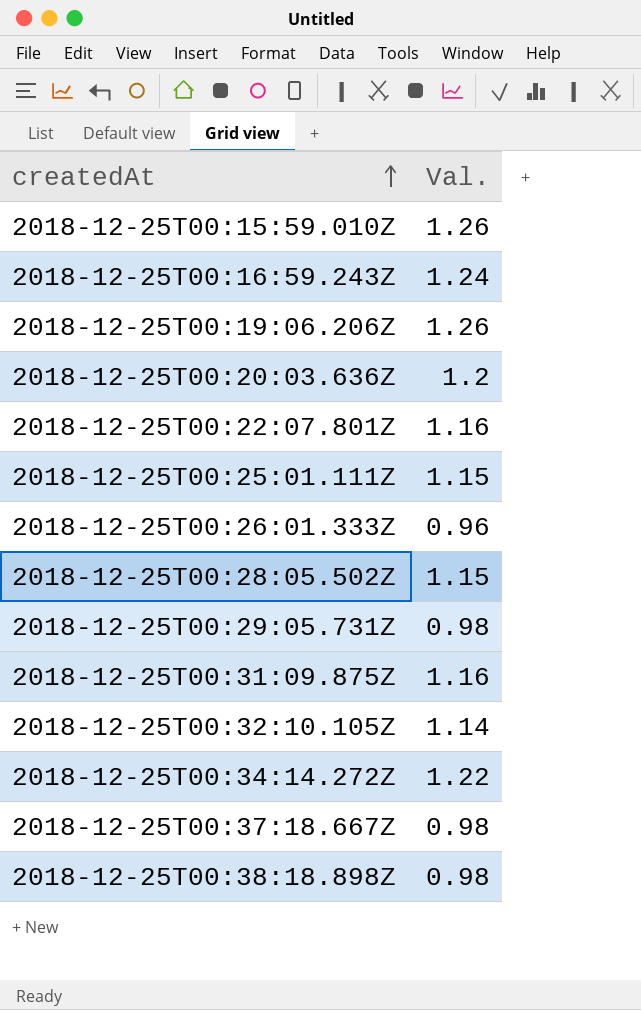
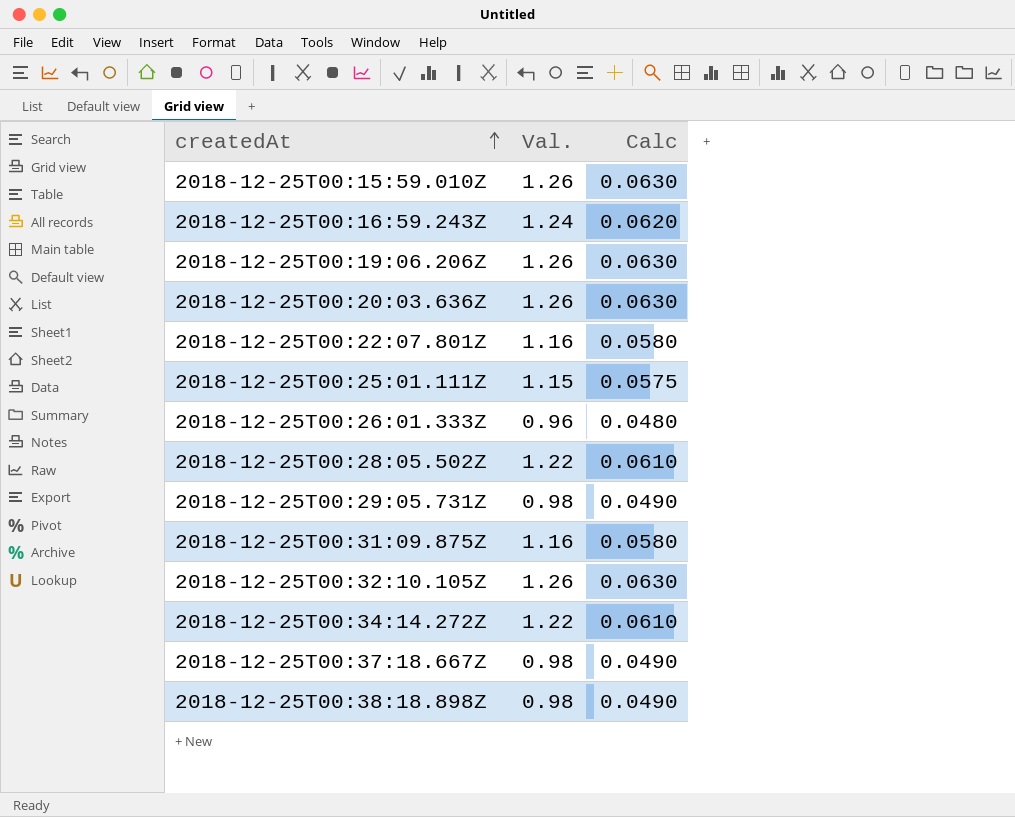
column Calc | formula: none -> [Val.] * 0.05
2018-12-25T00:20:03.636Z | Val.: 1.2 -> 1.26
2018-12-25T00:28:05.502Z | Val.: 1.15 -> 1.22
2018-12-25T00:32:10.105Z | Val.: 1.14 -> 1.26

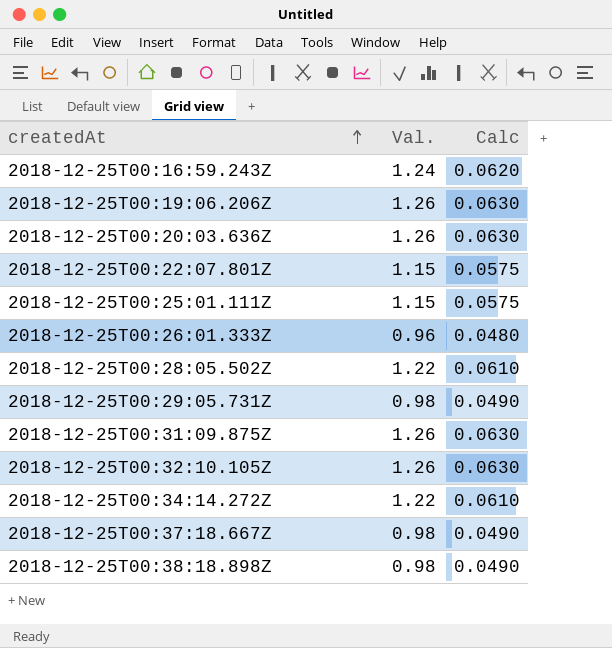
row 2018-12-25T00:15:59.010Z: 1.26 | 0.0630 -> none
2018-12-25T00:22:07.801Z | Val.: 1.16 -> 1.15
2018-12-25T00:22:07.801Z | Calc: 0.0580 -> 0.0575
2018-12-25T00:31:09.875Z | Val.: 1.16 -> 1.26
2018-12-25T00:31:09.875Z | Calc: 0.0580 -> 0.0630

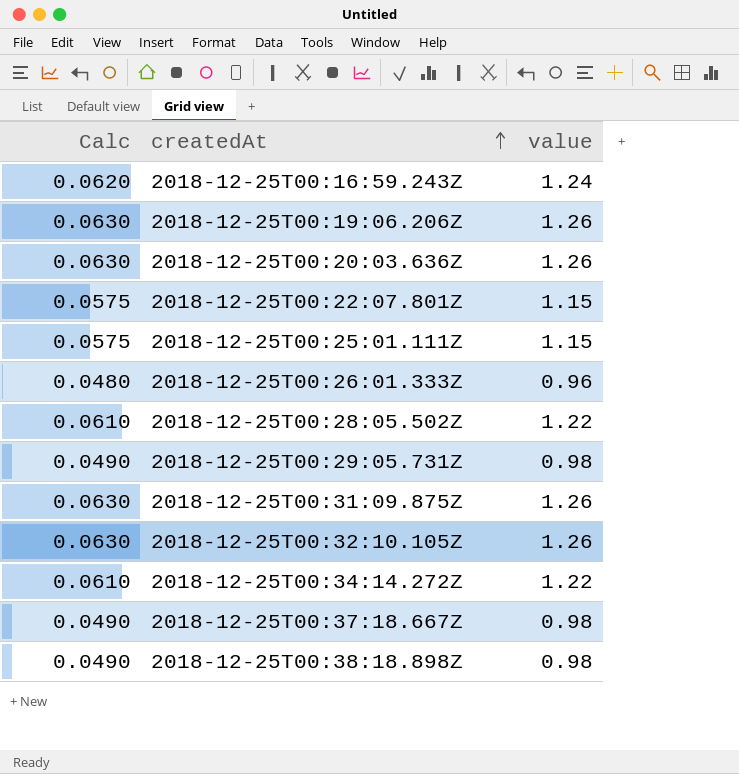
column Calc | position: 3 -> 1
column name: Val. -> value

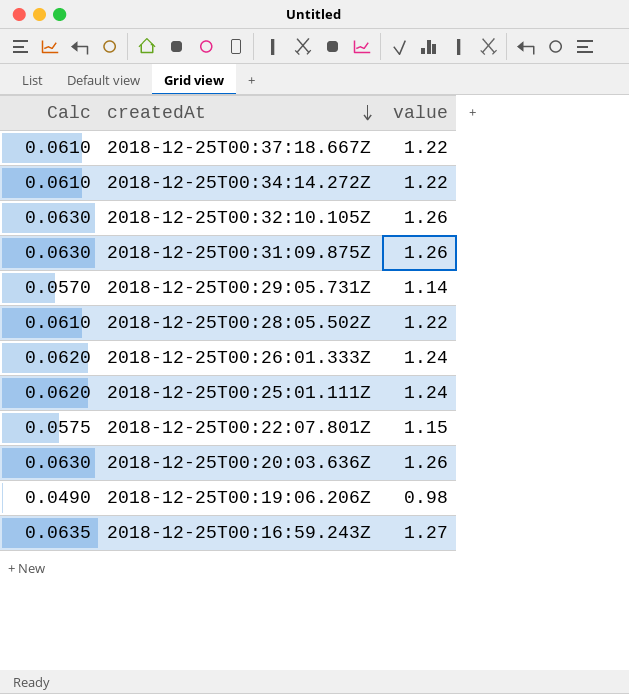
row order: createdAt ascending -> createdAt descending
row 2018-12-25T00:38:18.898Z: 0.0490 | 0.98 -> none
2018-12-25T00:37:18.667Z | Calc: 0.0490 -> 0.0610
2018-12-25T00:37:18.667Z | value: 0.98 -> 1.22
2018-12-25T00:29:05.731Z | Calc: 0.0490 -> 0.0570
2018-12-25T00:29:05.731Z | value: 0.98 -> 1.14
2018-12-25T00:26:01.333Z | Calc: 0.0480 -> 0.0620
2018-12-25T00:26:01.333Z | value: 0.96 -> 1.24
2018-12-25T00:25:01.111Z | Calc: 0.0575 -> 0.0620
2018-12-25T00:25:01.111Z | value: 1.15 -> 1.24
2018-12-25T00:19:06.206Z | Calc: 0.0630 -> 0.0490
2018-12-25T00:19:06.206Z | value: 1.26 -> 0.98
2018-12-25T00:16:59.243Z | Calc: 0.0620 -> 0.0635
2018-12-25T00:16:59.243Z | value: 1.24 -> 1.27

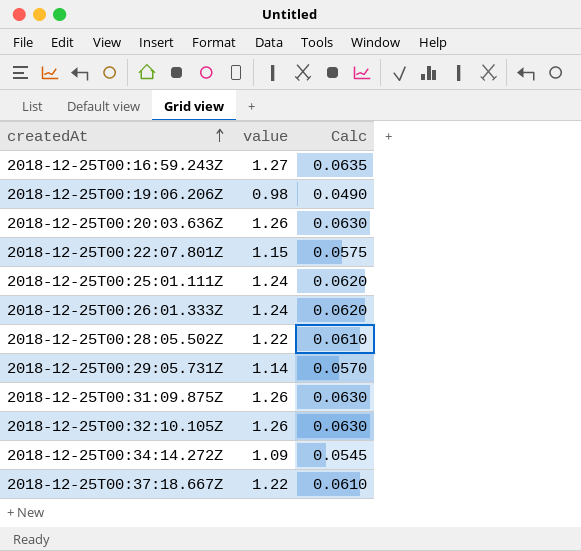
row order: createdAt descending -> createdAt ascending
column Calc | position: 1 -> 3
2018-12-25T00:34:14.272Z | value: 1.22 -> 1.09
2018-12-25T00:34:14.272Z | Calc: 0.0610 -> 0.0545

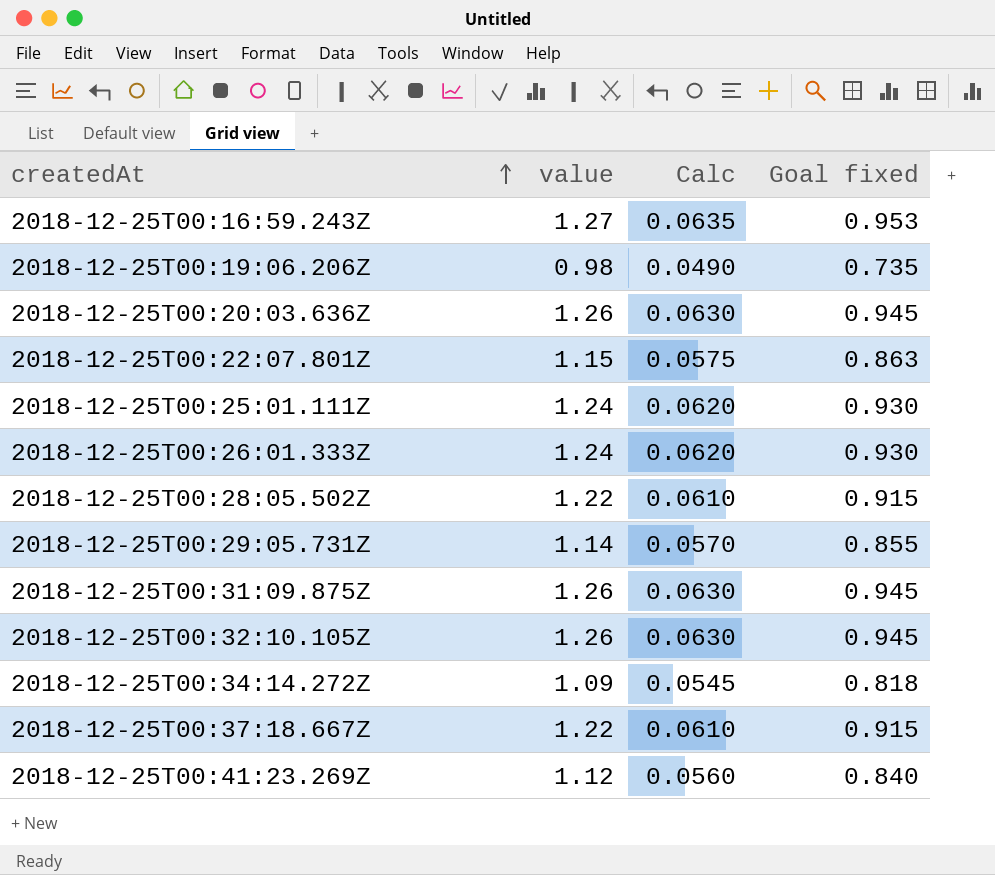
column Goal fixed | formula: none -> [value] * 0.75
row 2018-12-25T00:41:23.269Z: none -> 1.12 | 0.0560 | 0.840

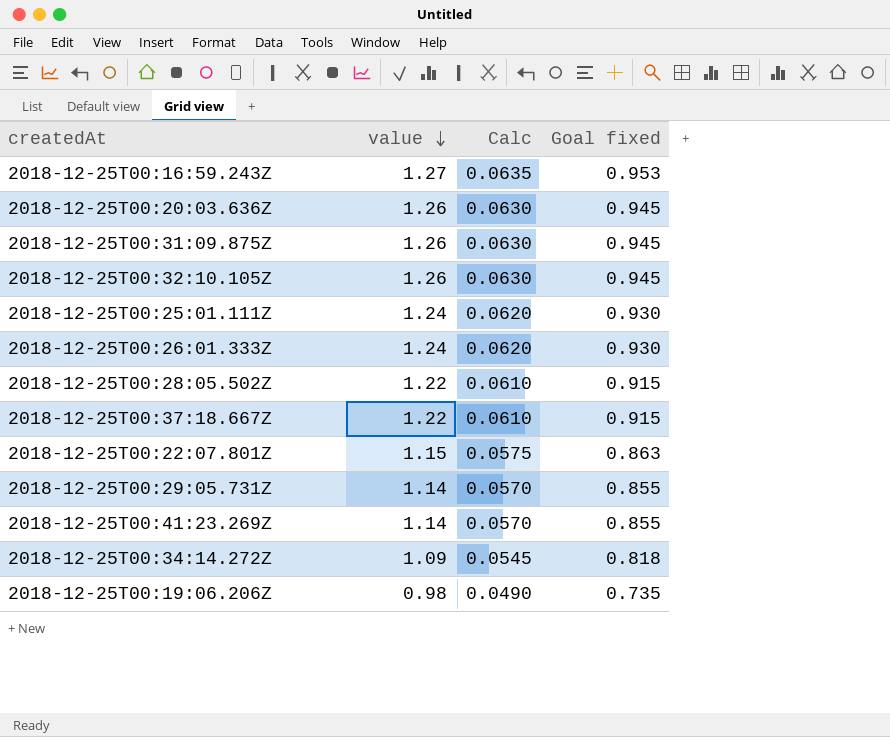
row order: createdAt ascending -> value descending
2018-12-25T00:41:23.269Z | value: 1.12 -> 1.14
2018-12-25T00:41:23.269Z | Calc: 0.0560 -> 0.0570
2018-12-25T00:41:23.269Z | Goal fixed: 0.840 -> 0.855

